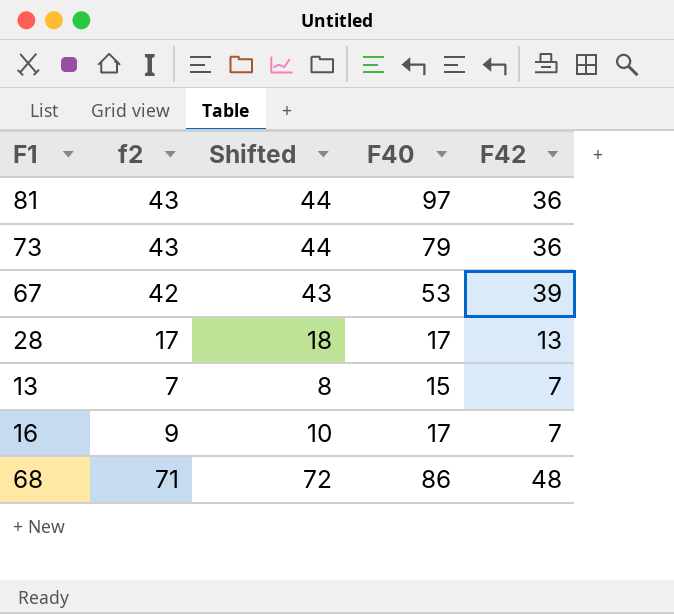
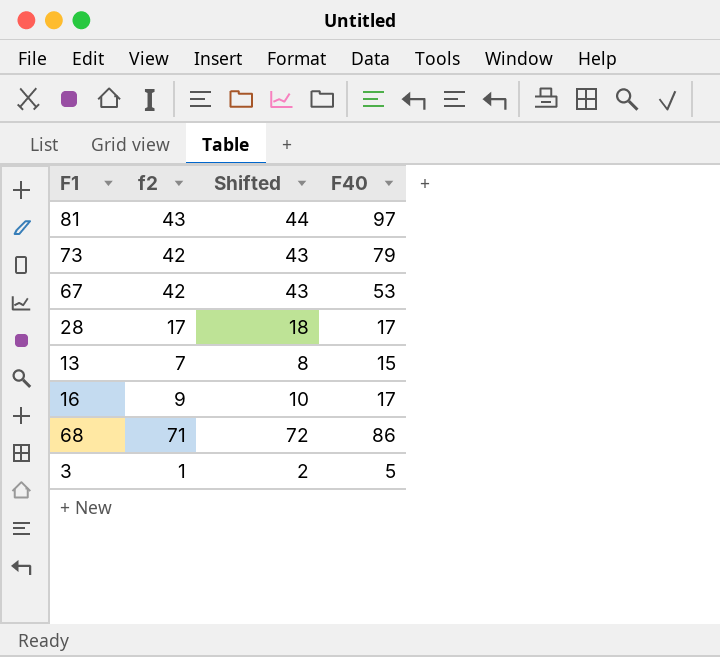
column F42 | position: 5 -> none
73 | f2: 43 -> 42
73 | Shifted: 44 -> 43
row 3: none -> 1 | 2 | 5

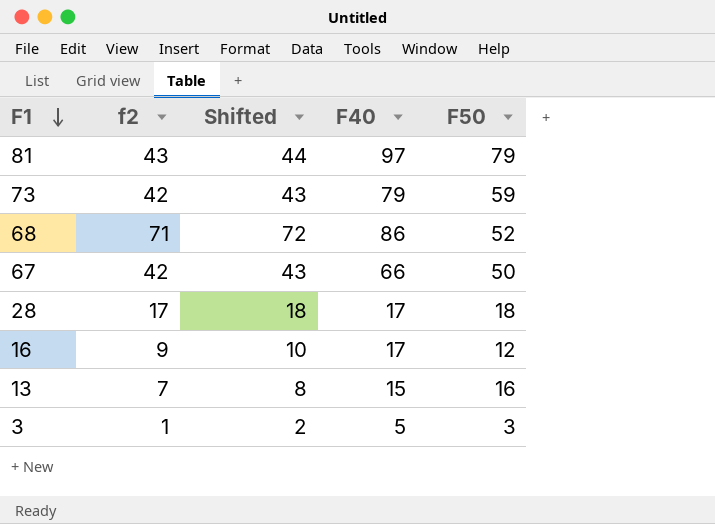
row order: none -> F1 descending
column F50 | position: none -> 5
67 | F40: 53 -> 66

